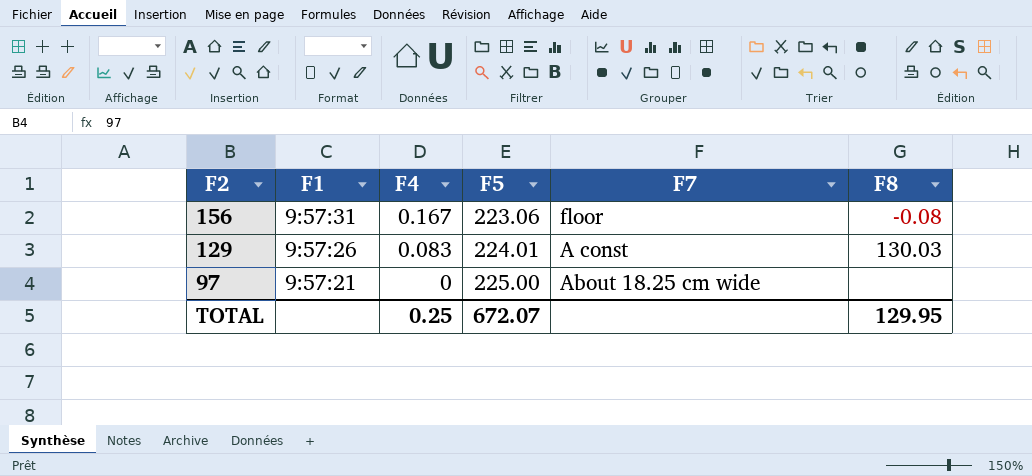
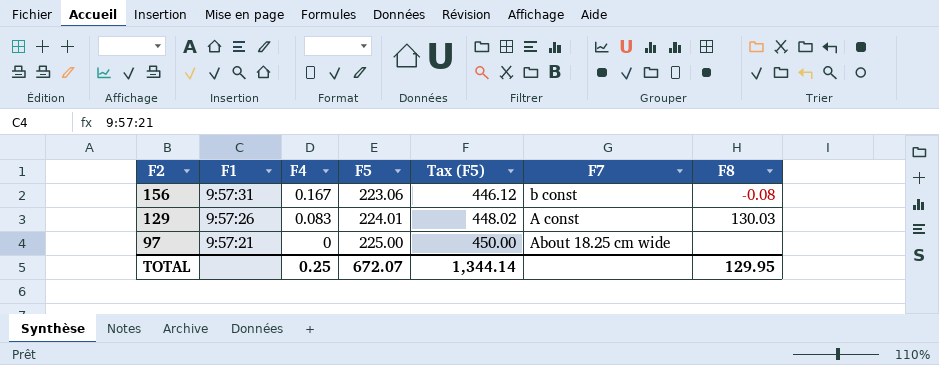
column Tax (F5) | formula: none -> [F5] * 2
156 | F7: floor -> b const

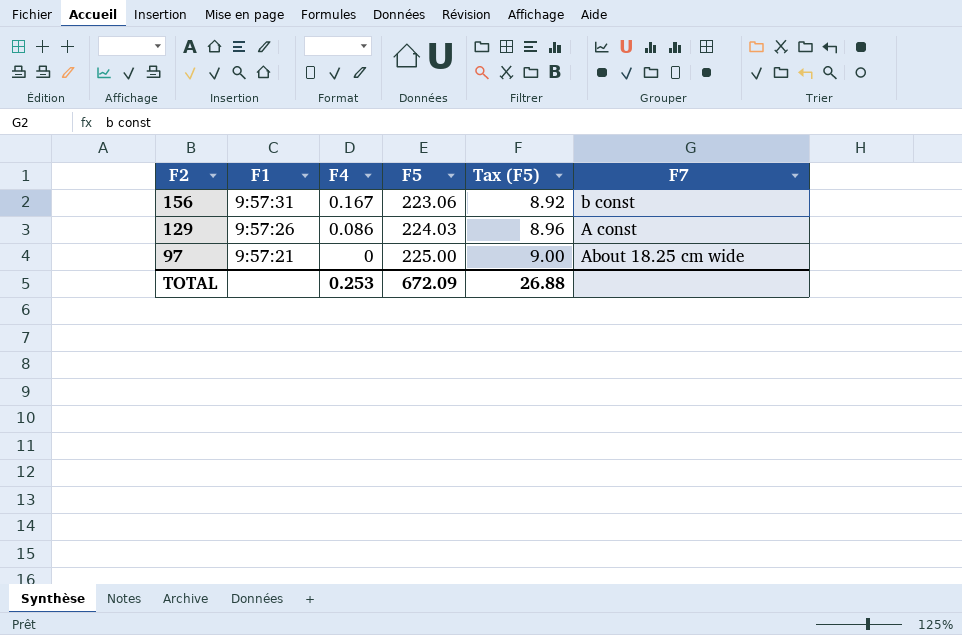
column F8 | position: 7 -> none
column Tax (F5) | formula: [F5] * 2 -> [F5] * 0.04
129 | F4: 0.083 -> 0.086
129 | F5: 224.01 -> 224.03
TOTAL | F4: 0.25 -> 0.253
TOTAL | F5: 672.07 -> 672.09
TOTAL | Tax (F5): 1,344.14 -> 26.88

